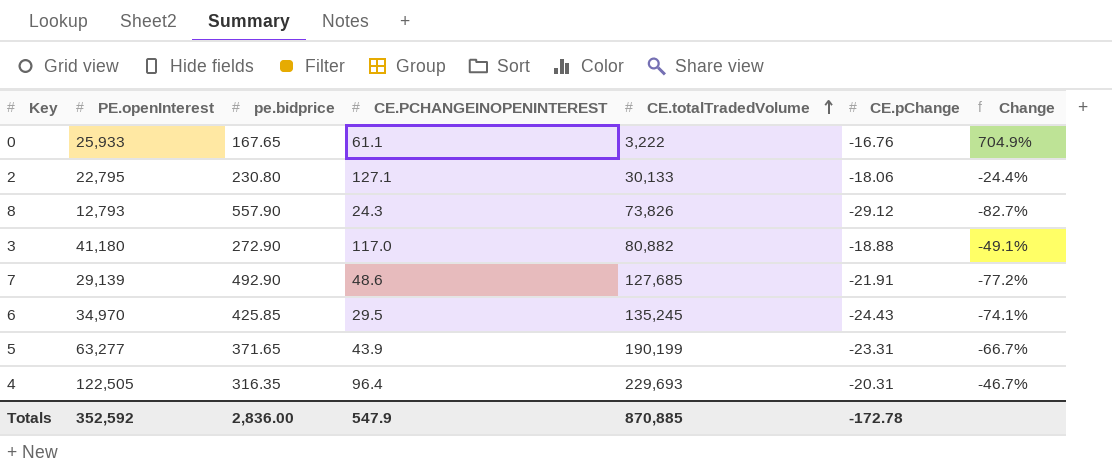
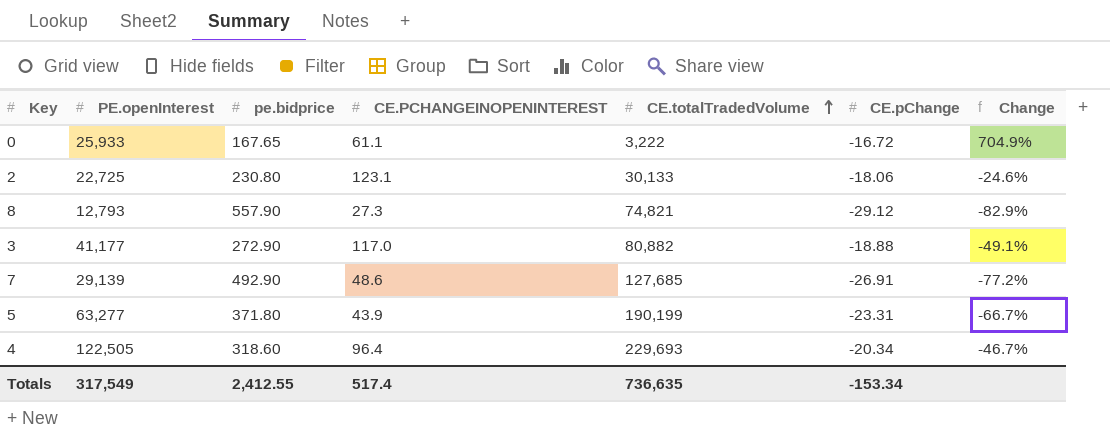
row 6: 34,970 | 425.85 | 29.5 | 135,245 | -24.43 | -74.1% -> none
0 | CE.pChange: -16.76 -> -16.72
2 | PE.openInterest: 22,795 -> 22,725
2 | CE.PCHANGEINOPENINTEREST: 127.1 -> 123.1
2 | Change: -24.4% -> -24.6%
8 | CE.PCHANGEINOPENINTEREST: 24.3 -> 27.3
8 | CE.totalTradedVolume: 73,826 -> 74,821
8 | Change: -82.7% -> -82.9%
3 | PE.openInterest: 41,180 -> 41,177
7 | CE.pChange: -21.91 -> -26.91
5 | pe.bidprice: 371.65 -> 371.80
4 | pe.bidprice: 316.35 -> 318.60
4 | CE.pChange: -20.31 -> -20.34
Totals | PE.openInterest: 352,592 -> 317,549
Totals | pe.bidprice: 2,836.00 -> 2,412.55
Totals | CE.PCHANGEINOPENINTEREST: 547.9 -> 517.4
Totals | CE.totalTradedVolume: 870,885 -> 736,635
Totals | CE.pChange: -172.78 -> -153.34

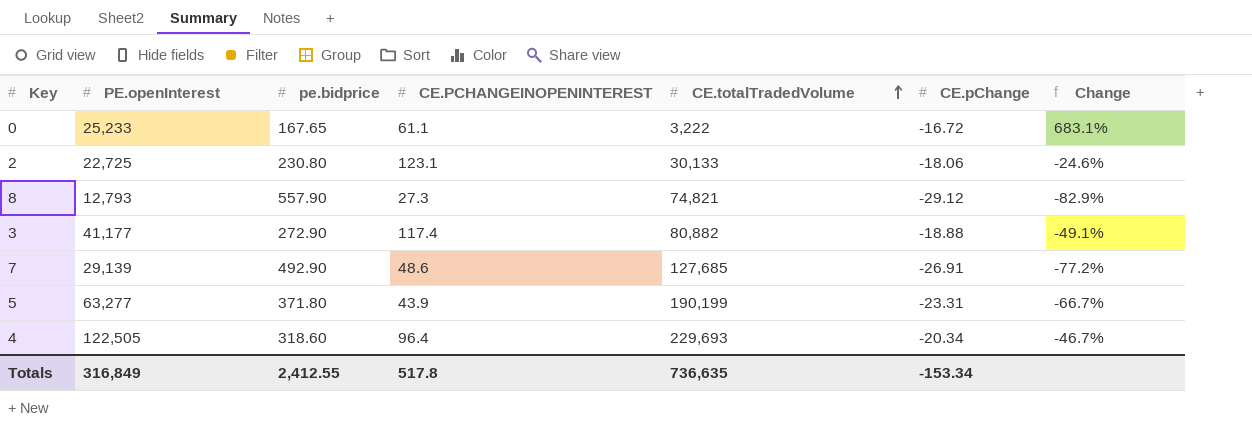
0 | PE.openInterest: 25,933 -> 25,233
0 | Change: 704.9% -> 683.1%
3 | CE.PCHANGEINOPENINTEREST: 117.0 -> 117.4
Totals | PE.openInterest: 317,549 -> 316,849
Totals | CE.PCHANGEINOPENINTEREST: 517.4 -> 517.8

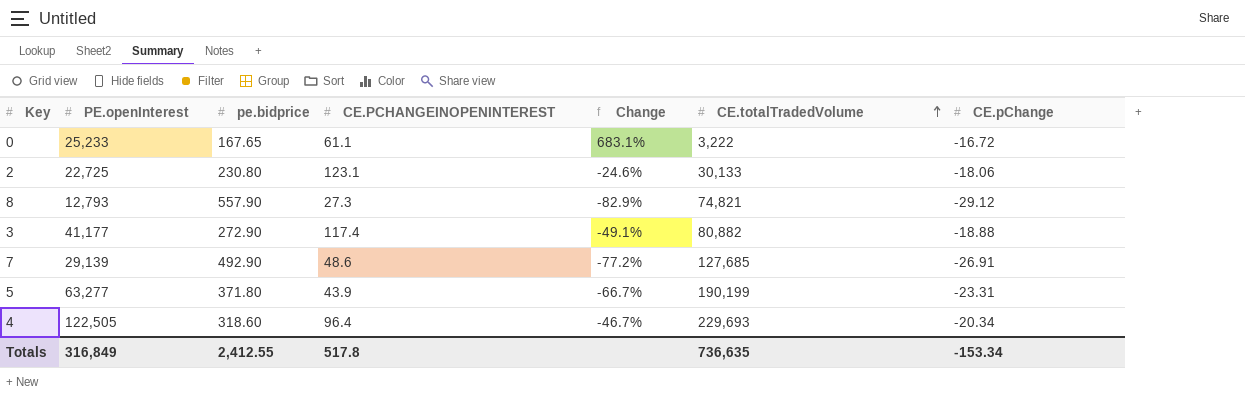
column Change | position: 7 -> 5

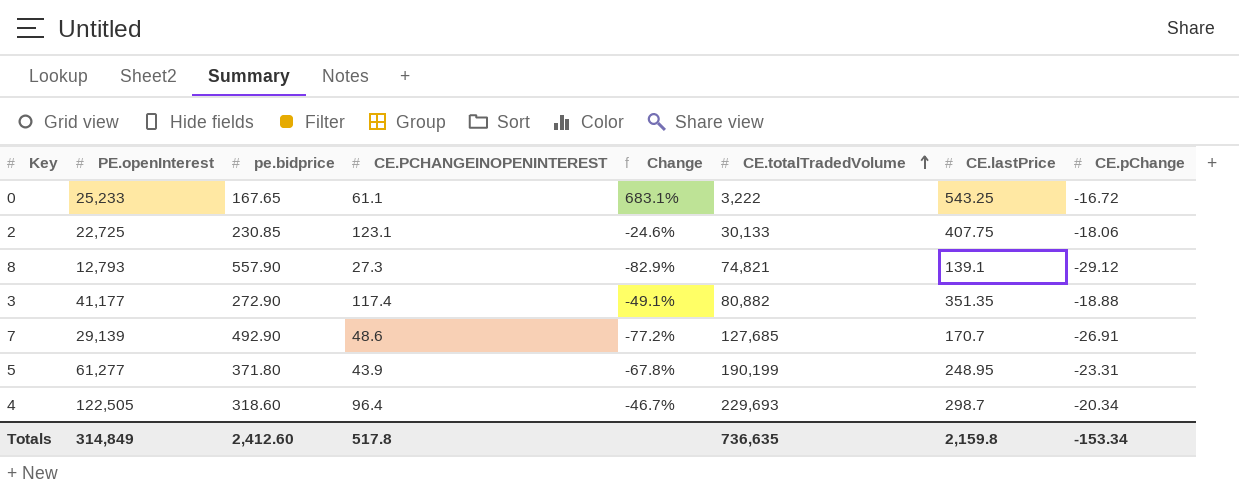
column CE.lastPrice | position: none -> 7
2 | pe.bidprice: 230.80 -> 230.85
5 | PE.openInterest: 63,277 -> 61,277
5 | Change: -66.7% -> -67.8%
Totals | PE.openInterest: 316,849 -> 314,849
Totals | pe.bidprice: 2,412.55 -> 2,412.60

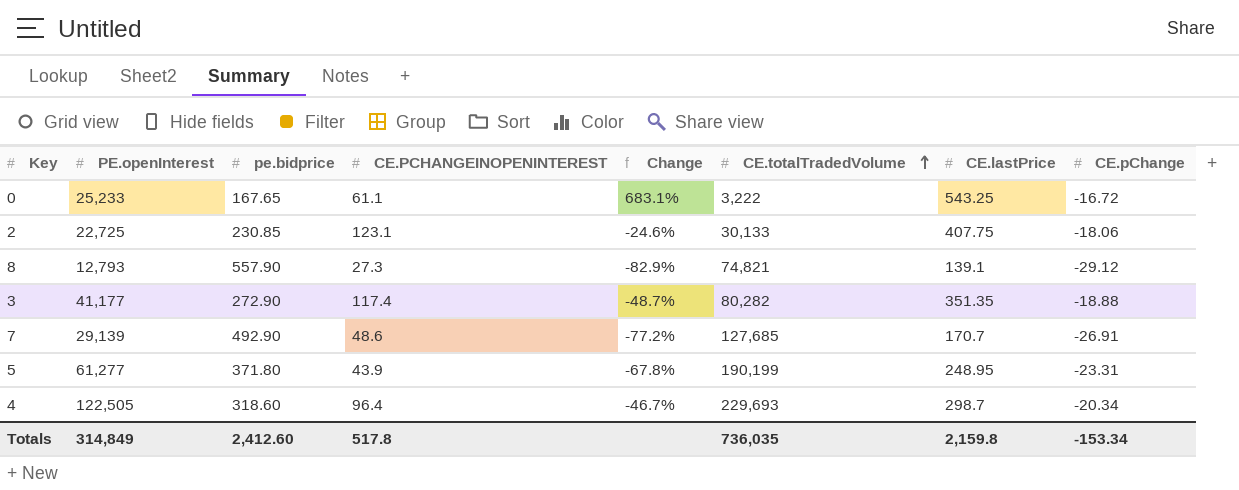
3 | Change: -49.1% -> -48.7%
3 | CE.totalTradedVolume: 80,882 -> 80,282
Totals | CE.totalTradedVolume: 736,635 -> 736,035

